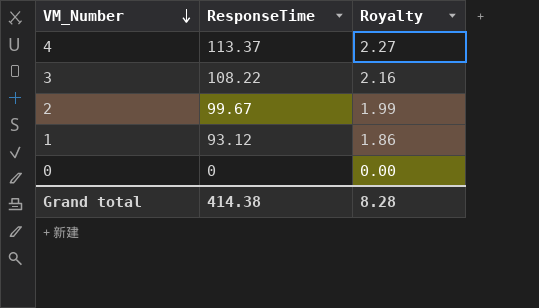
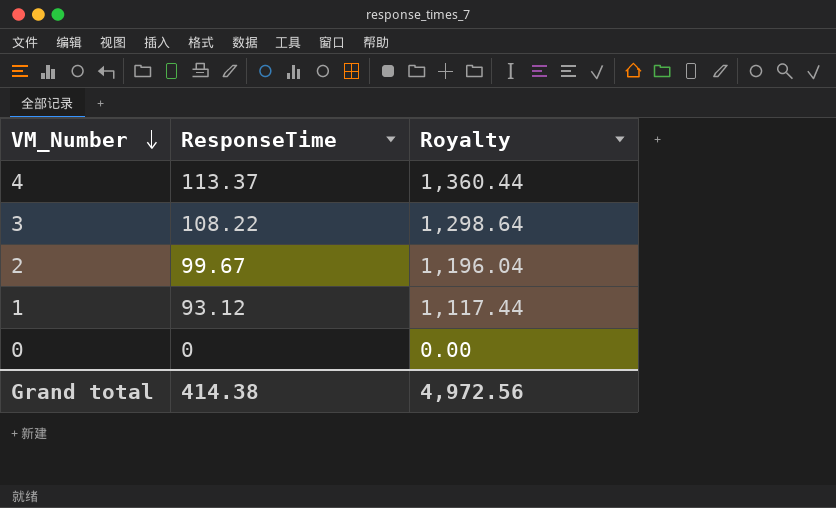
column Royalty | formula: [ResponseTime] * 0.02 -> [ResponseTime] * 12
Grand total | Royalty: 8.28 -> 4,972.56

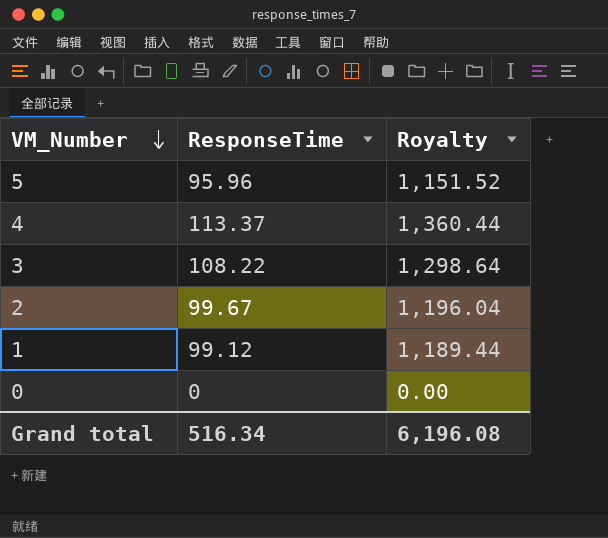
row 5: none -> 95.96 | 1,151.52
1 | ResponseTime: 93.12 -> 99.12
1 | Royalty: 1,117.44 -> 1,189.44
Grand total | ResponseTime: 414.38 -> 516.34
Grand total | Royalty: 4,972.56 -> 6,196.08

